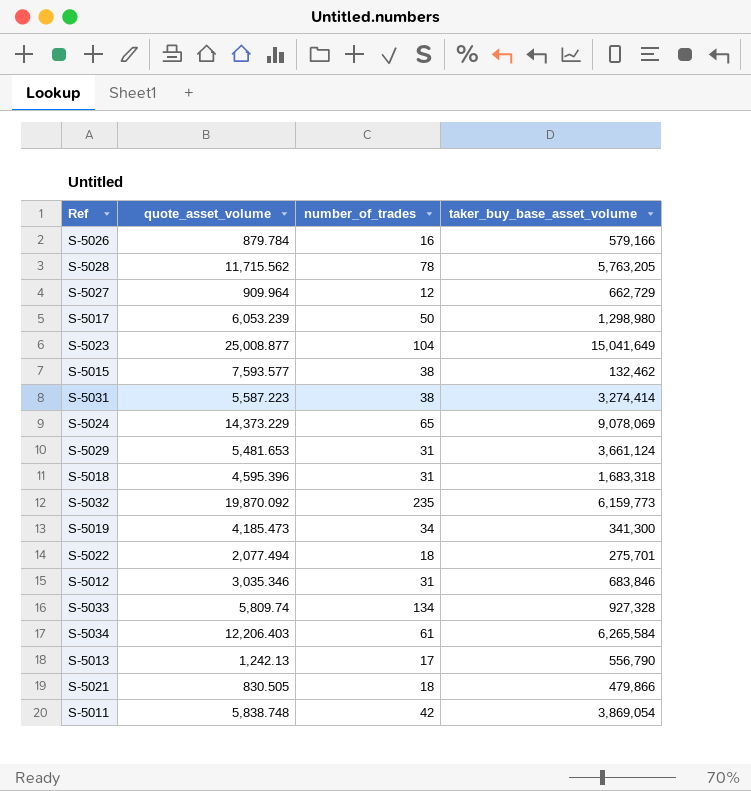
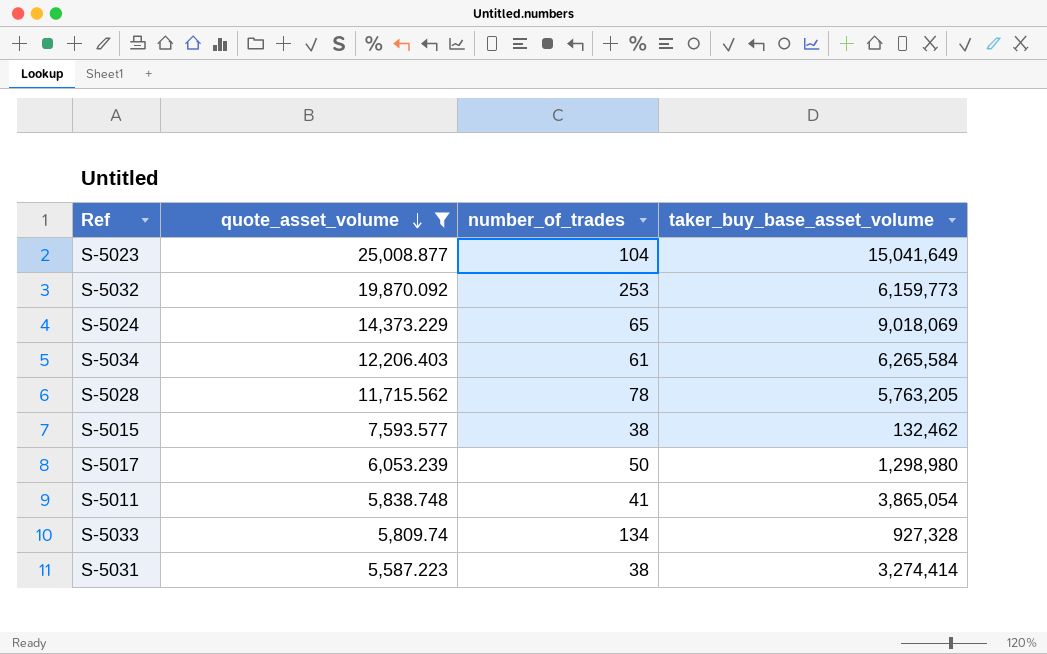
filter: none -> quote_asset_volume >= 5,587.223
row order: none -> quote_asset_volume descending
S-5032 | number_of_trades: 235 -> 253
S-5024 | taker_buy_base_asset_volume: 9,078,069 -> 9,018,069
S-5011 | number_of_trades: 42 -> 41
S-5011 | taker_buy_base_asset_volume: 3,869,054 -> 3,865,054

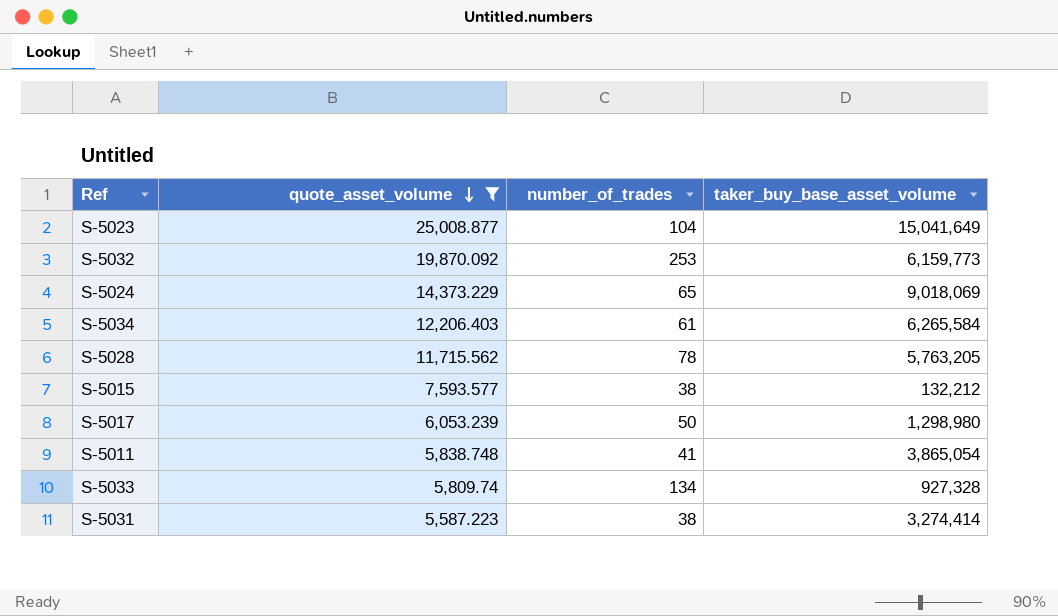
S-5015 | taker_buy_base_asset_volume: 132,462 -> 132,212

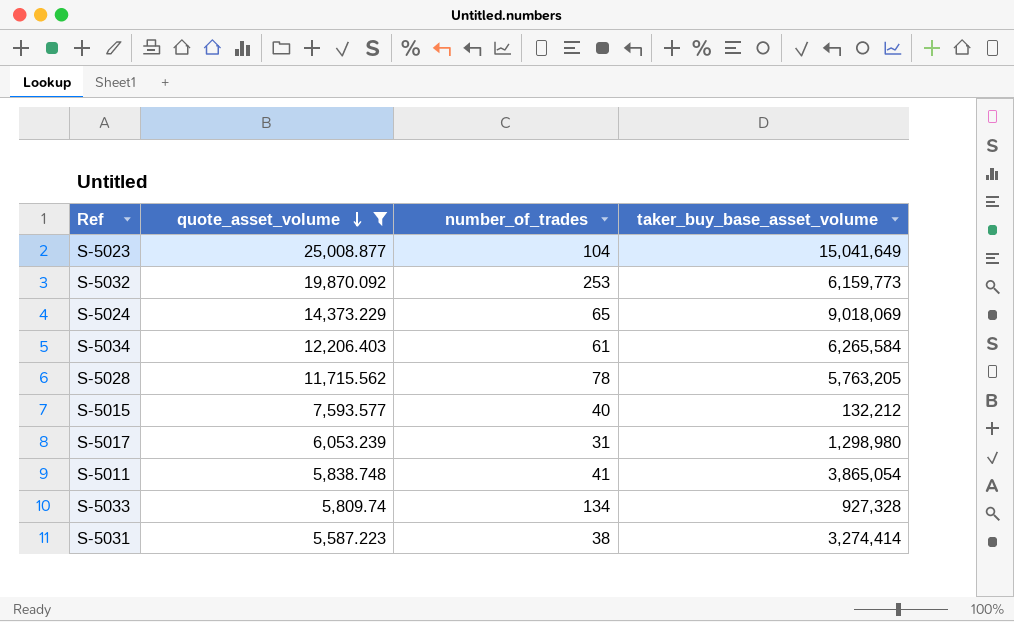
S-5015 | number_of_trades: 38 -> 40
S-5017 | number_of_trades: 50 -> 31

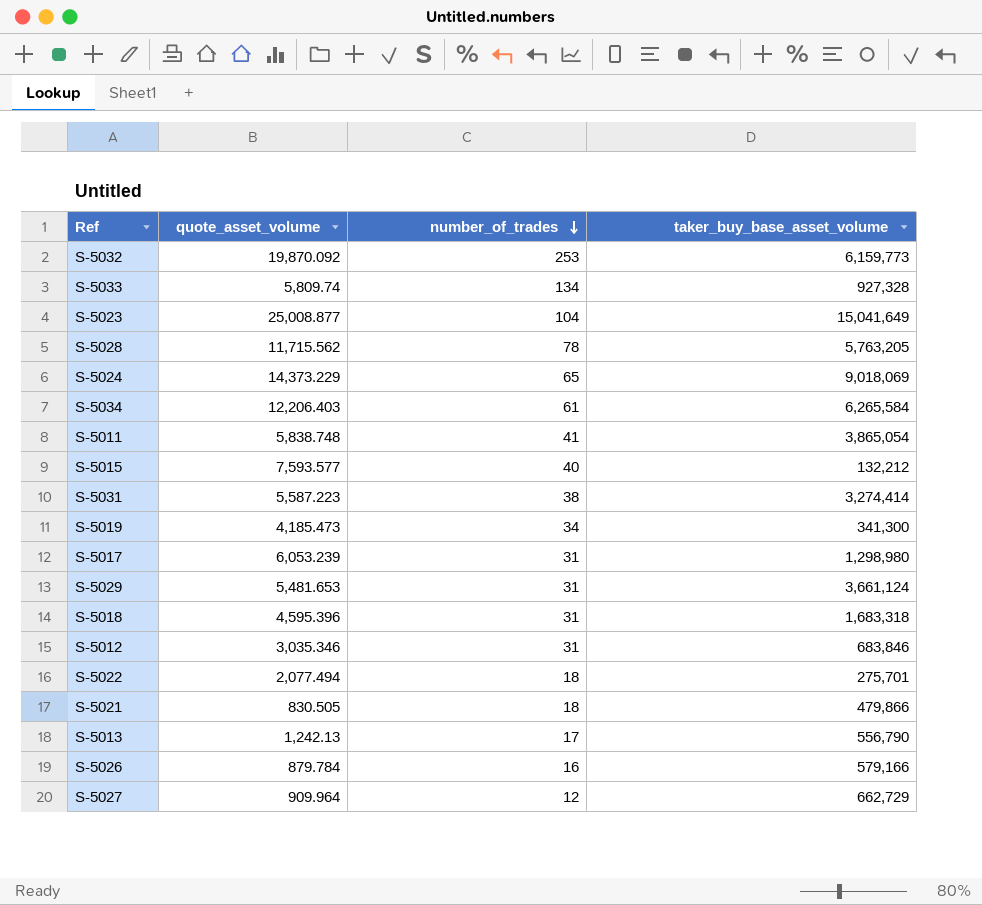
filter: quote_asset_volume >= 5,587.223 -> none
row order: quote_asset_volume descending -> number_of_trades descending

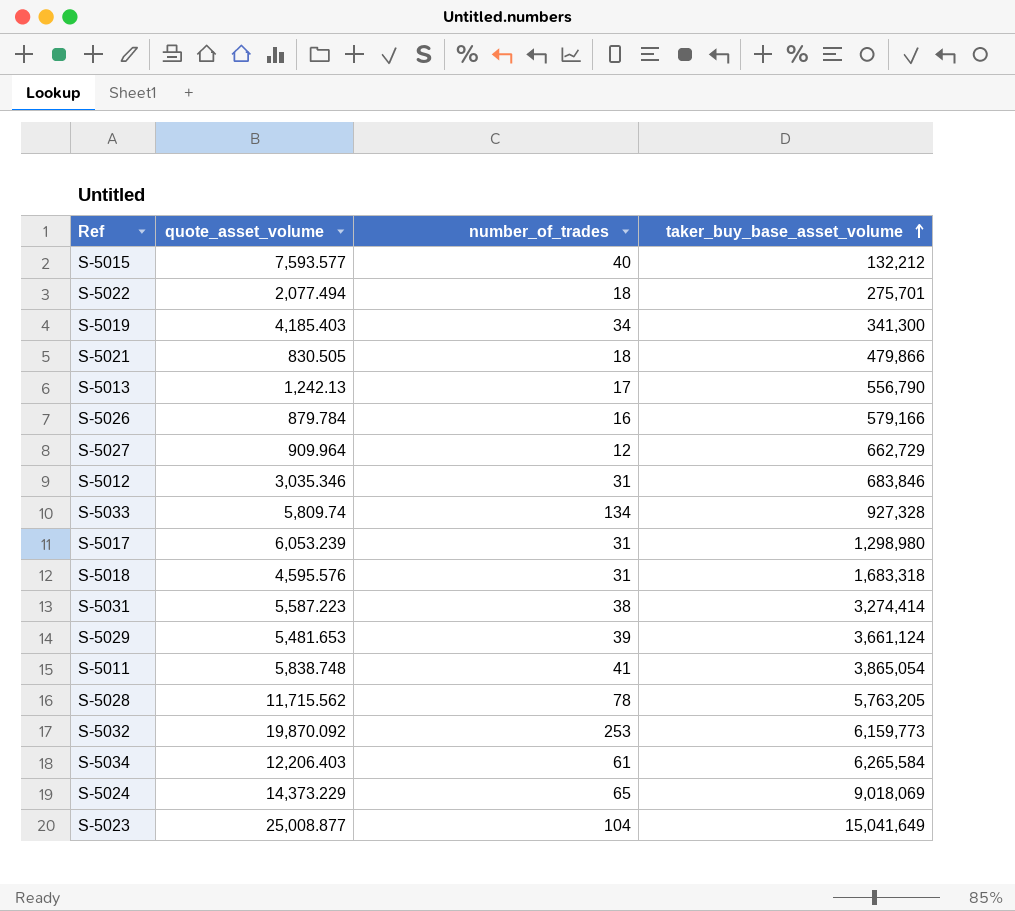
row order: number_of_trades descending -> taker_buy_base_asset_volume ascending
S-5019 | quote_asset_volume: 4,185.473 -> 4,185.403
S-5018 | quote_asset_volume: 4,595.396 -> 4,595.576
S-5029 | number_of_trades: 31 -> 39

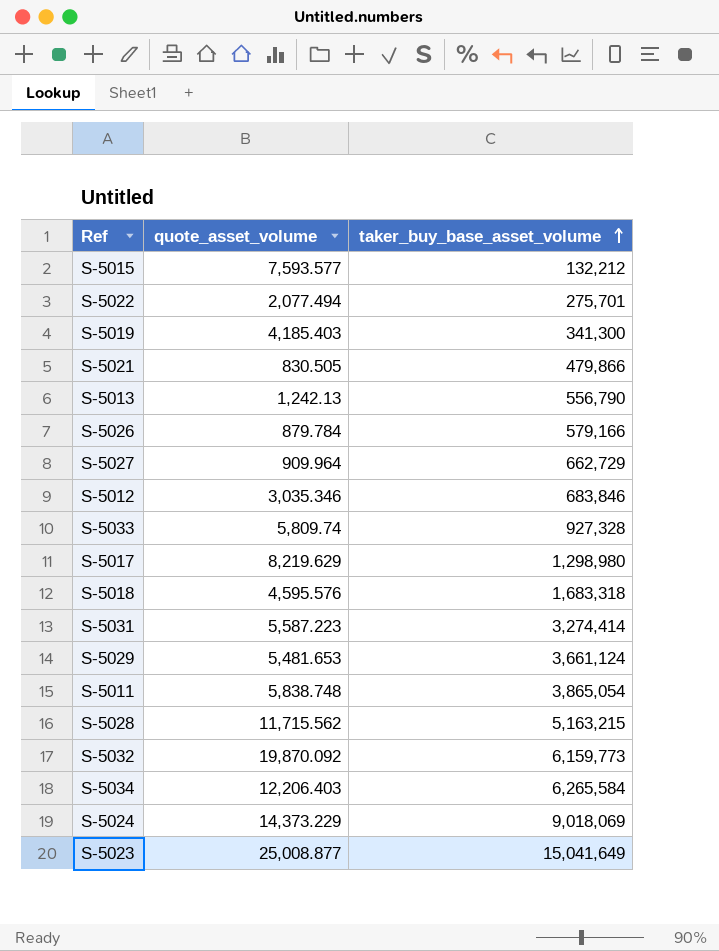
column number_of_trades | position: 3 -> none
S-5017 | quote_asset_volume: 6,053.239 -> 8,219.629
S-5028 | taker_buy_base_asset_volume: 5,763,205 -> 5,163,215

